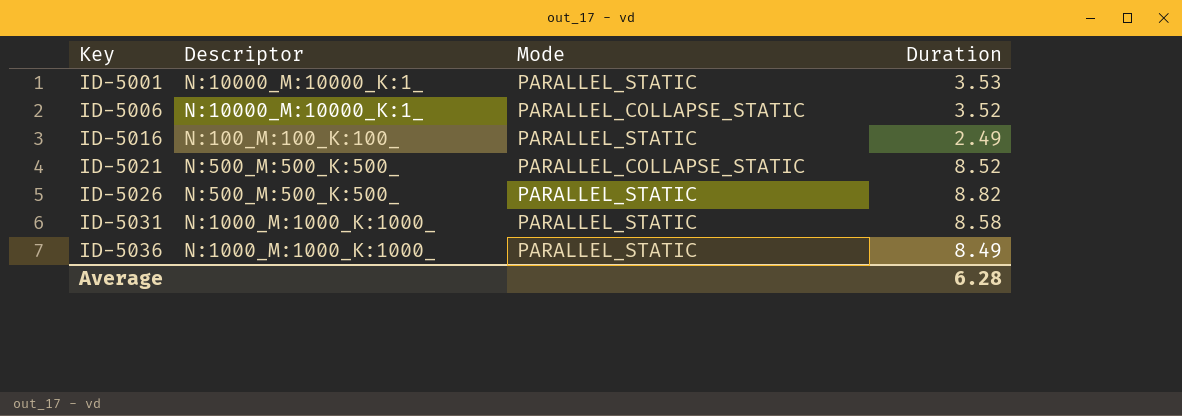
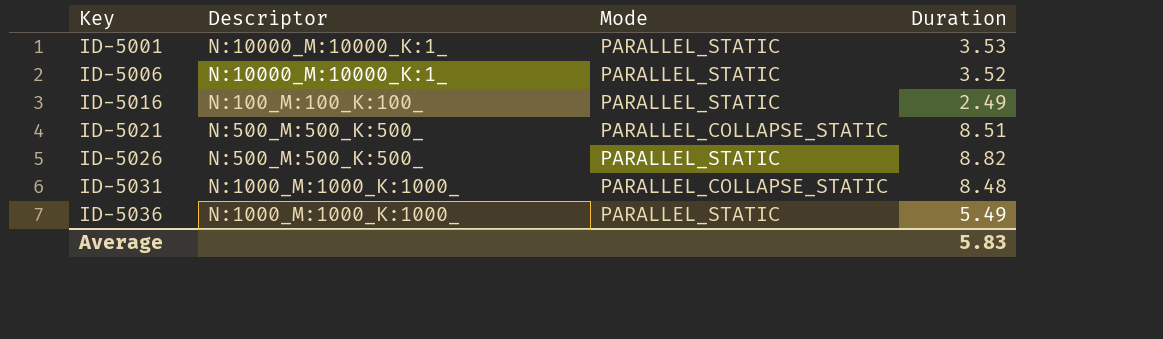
ID-5006 | Mode: PARALLEL_COLLAPSE_STATIC -> PARALLEL_STATIC
ID-5021 | Duration: 8.52 -> 8.51
ID-5031 | Mode: PARALLEL_STATIC -> PARALLEL_COLLAPSE_STATIC
ID-5031 | Duration: 8.58 -> 8.48
ID-5036 | Duration: 8.49 -> 5.49
Average | Duration: 6.28 -> 5.83

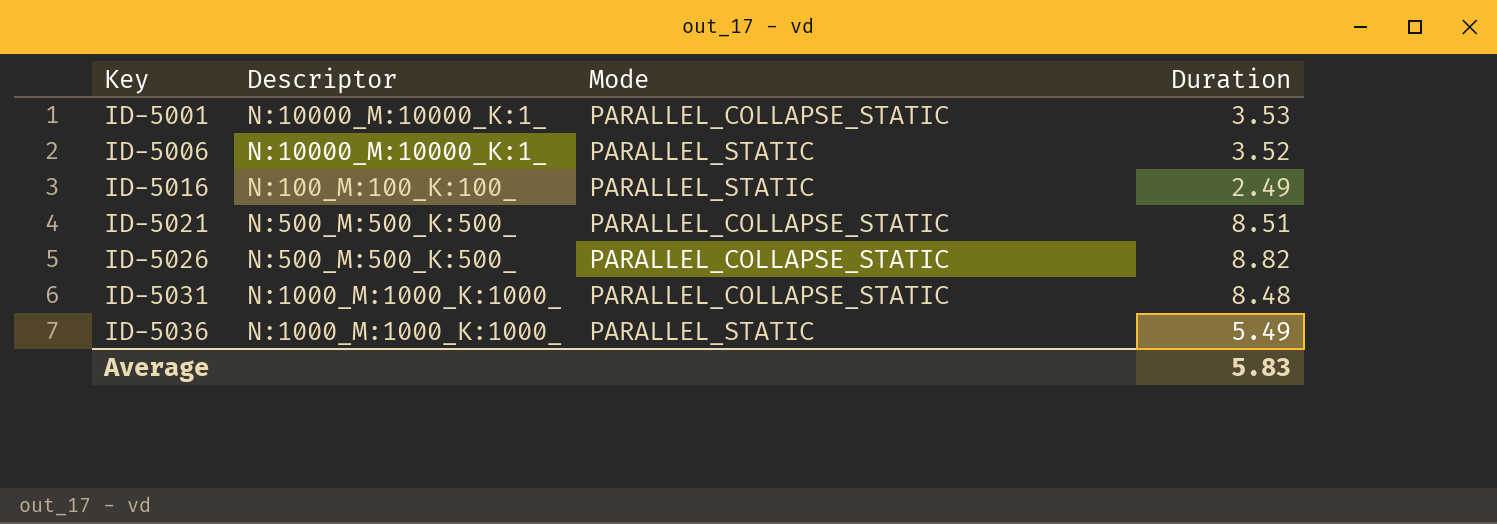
ID-5001 | Mode: PARALLEL_STATIC -> PARALLEL_COLLAPSE_STATIC
ID-5026 | Mode: PARALLEL_STATIC -> PARALLEL_COLLAPSE_STATIC

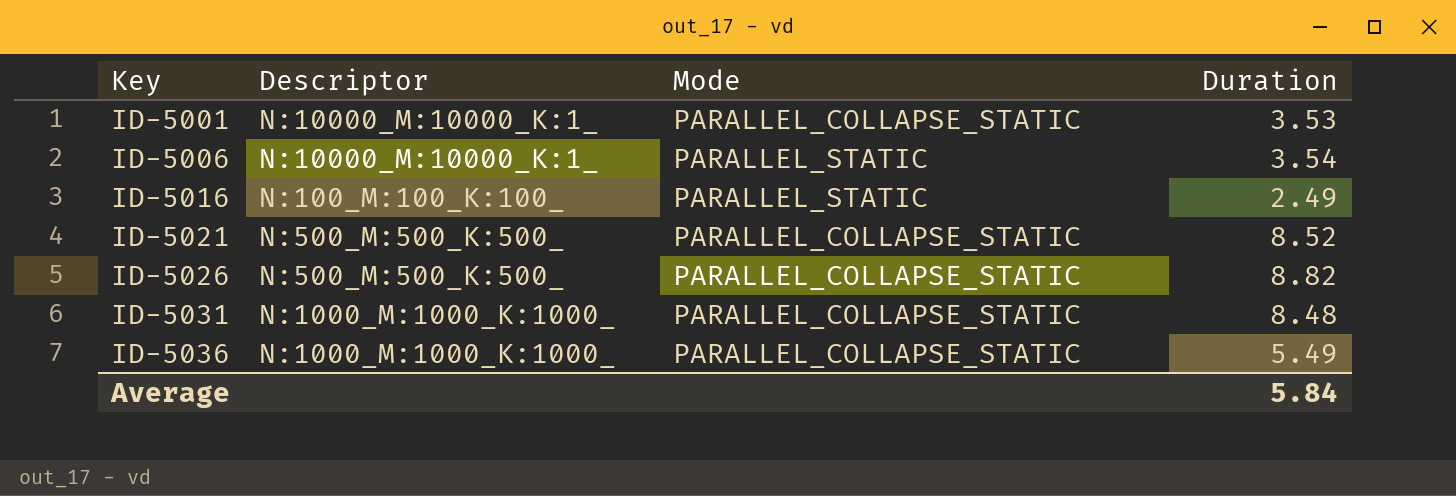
ID-5006 | Duration: 3.52 -> 3.54
ID-5021 | Duration: 8.51 -> 8.52
ID-5036 | Mode: PARALLEL_STATIC -> PARALLEL_COLLAPSE_STATIC
Average | Duration: 5.83 -> 5.84

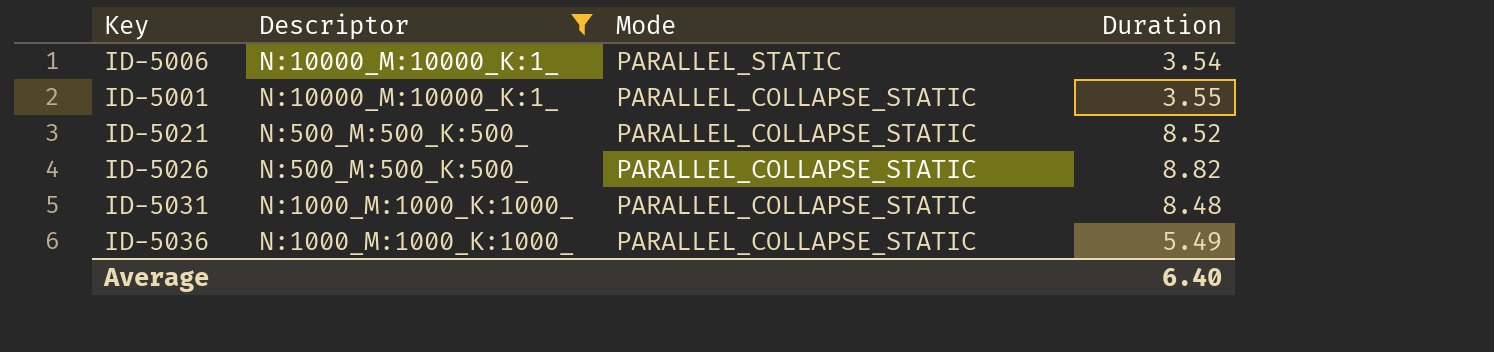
filter: none -> Descriptor != N:100_M:100_K:100_
row order: Key ascending -> Mode descending
ID-5001 | Duration: 3.53 -> 3.55
Average | Duration: 5.84 -> 6.40

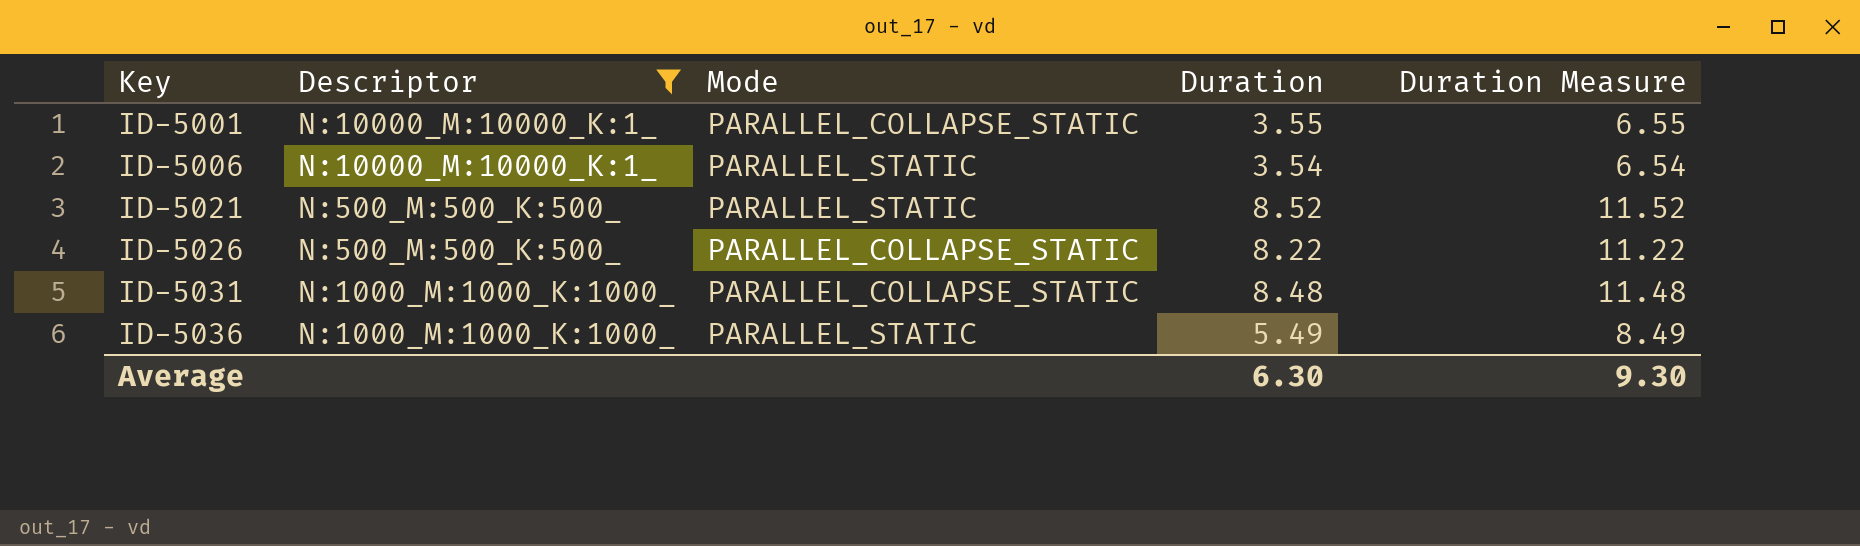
row order: Mode descending -> Key ascending
column Duration Measure | formula: none -> [Duration] + 3
ID-5021 | Mode: PARALLEL_COLLAPSE_STATIC -> PARALLEL_STATIC
ID-5026 | Duration: 8.82 -> 8.22
ID-5036 | Mode: PARALLEL_COLLAPSE_STATIC -> PARALLEL_STATIC
Average | Duration: 6.40 -> 6.30

